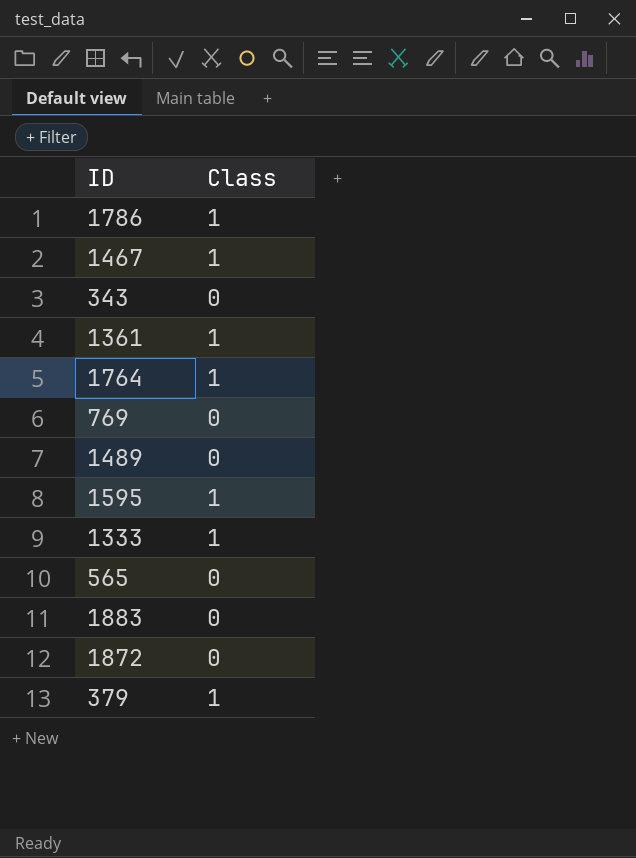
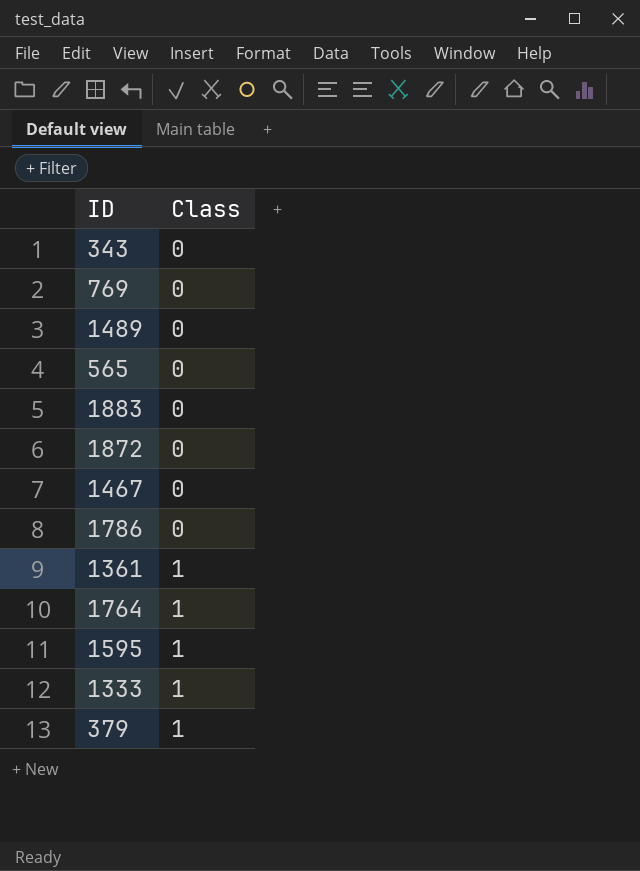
row order: none -> Class ascending
1467 | Class: 1 -> 0
1786 | Class: 1 -> 0

